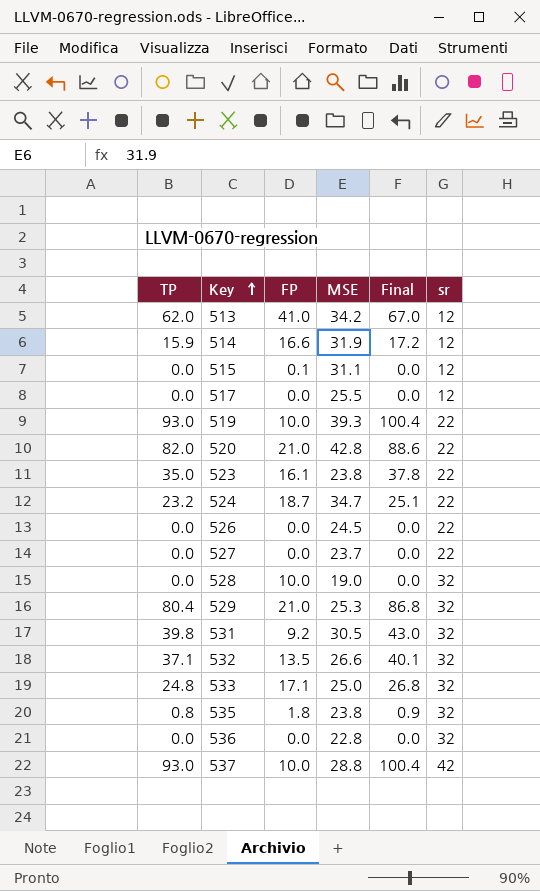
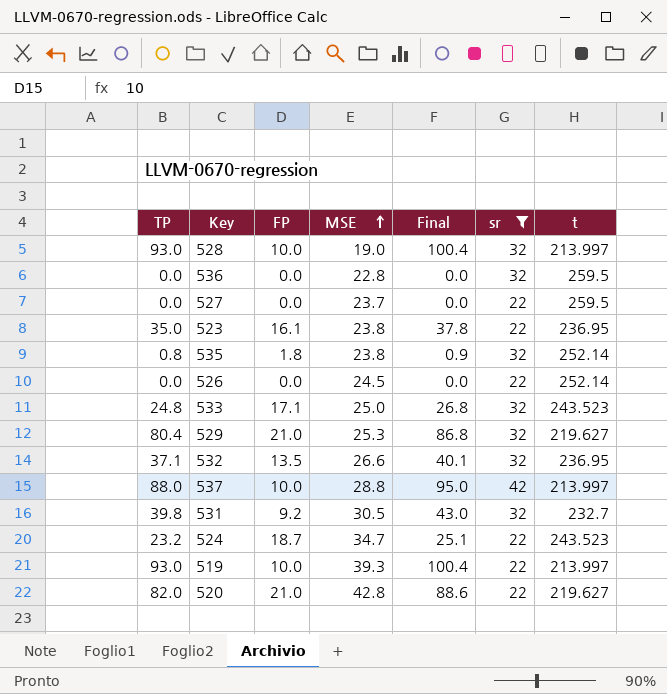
filter: none -> sr != 12
row order: Key ascending -> MSE ascending
column t | position: none -> 7
528 | TP: 0.0 -> 93.0
528 | Final: 0.0 -> 100.4
537 | TP: 93.0 -> 88.0
537 | Final: 100.4 -> 95.0

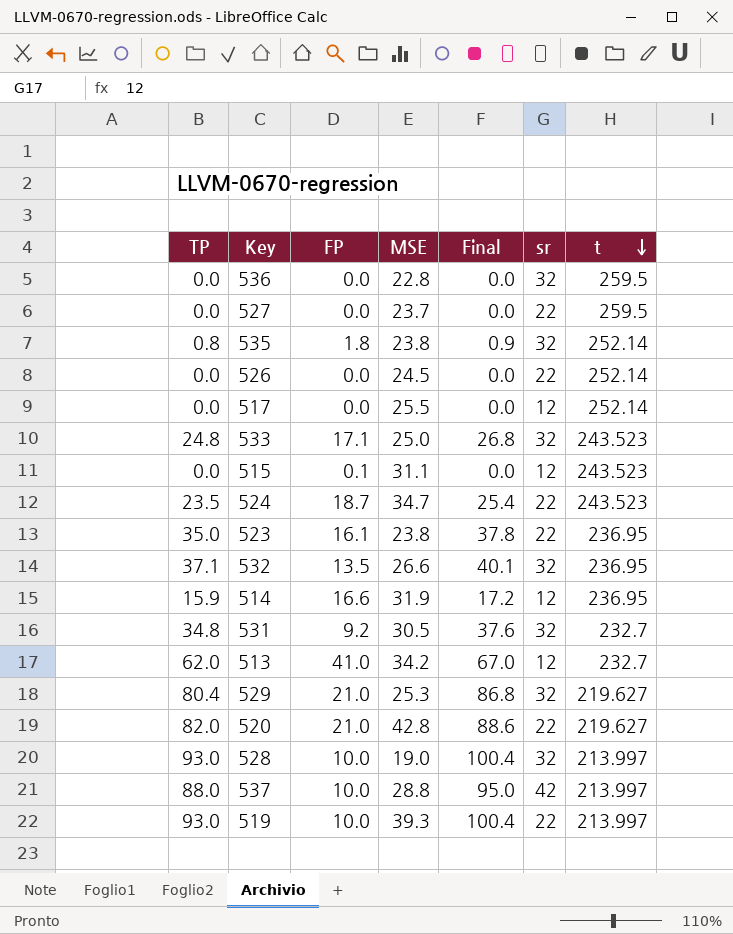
filter: sr != 12 -> none
row order: MSE ascending -> t descending
524 | TP: 23.2 -> 23.5
524 | Final: 25.1 -> 25.4
531 | TP: 39.8 -> 34.8
531 | Final: 43.0 -> 37.6

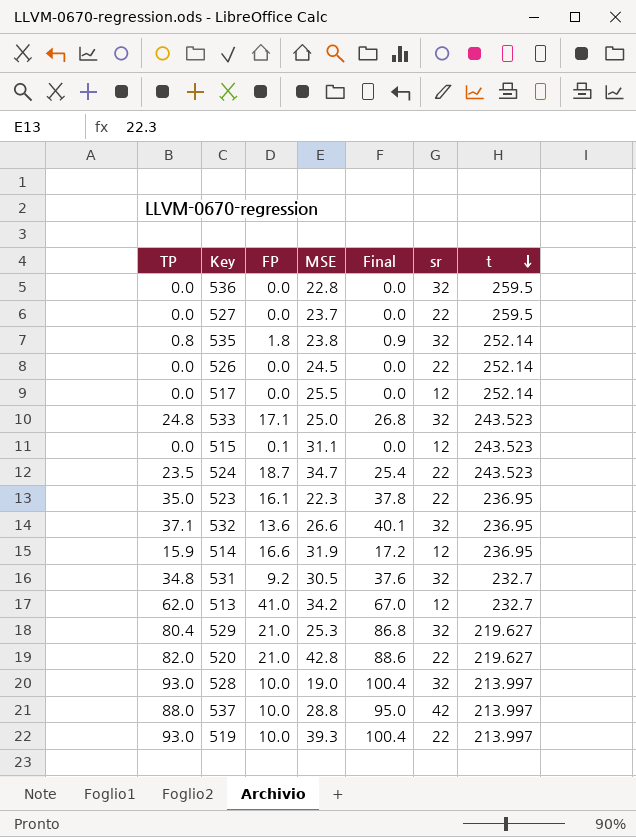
523 | MSE: 23.8 -> 22.3
532 | FP: 13.5 -> 13.6

